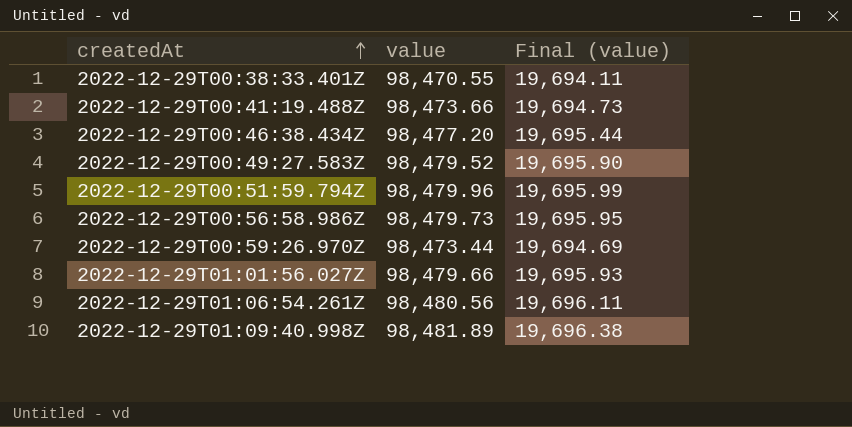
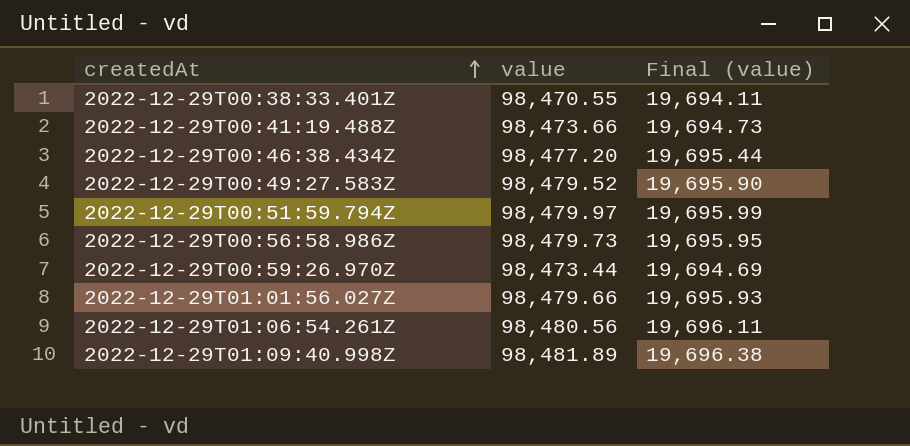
2022-12-29T00:51:59.794Z | value: 98,479.96 -> 98,479.97

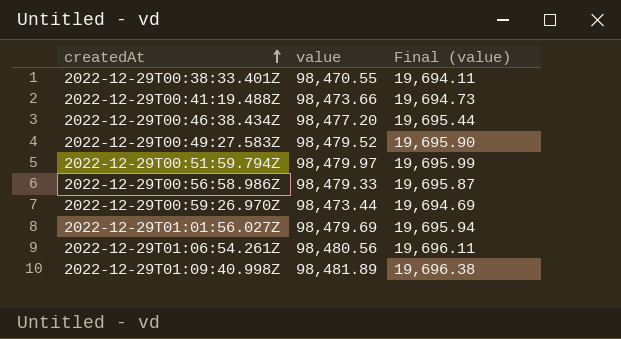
2022-12-29T00:56:58.986Z | value: 98,479.73 -> 98,479.33
2022-12-29T00:56:58.986Z | Final (value): 19,695.95 -> 19,695.87
2022-12-29T01:01:56.027Z | value: 98,479.66 -> 98,479.69
2022-12-29T01:01:56.027Z | Final (value): 19,695.93 -> 19,695.94

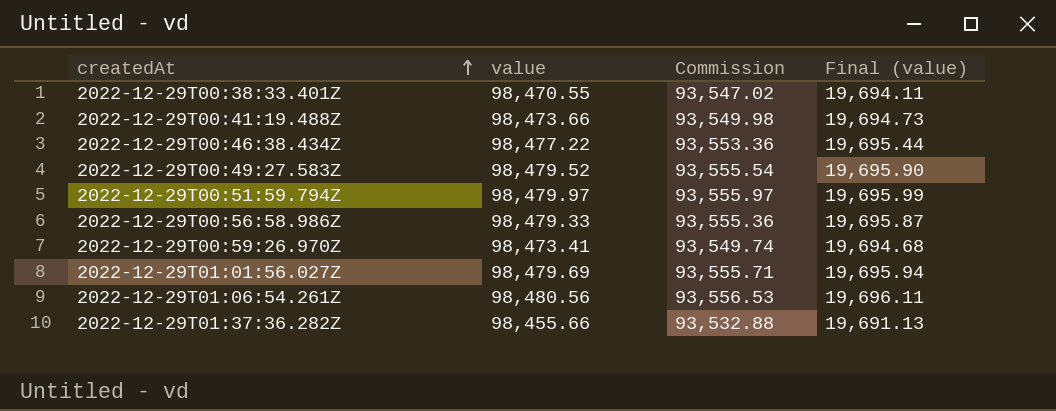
column Commission | formula: none -> [value] * 0.95
row 2022-12-29T01:09:40.998Z: 98,481.89 | 19,696.38 -> none
2022-12-29T00:46:38.434Z | value: 98,477.20 -> 98,477.22
2022-12-29T00:59:26.970Z | value: 98,473.44 -> 98,473.41
2022-12-29T00:59:26.970Z | Final (value): 19,694.69 -> 19,694.68
row 2022-12-29T01:37:36.282Z: none -> 98,455.66 | 93,532.88 | 19,691.13

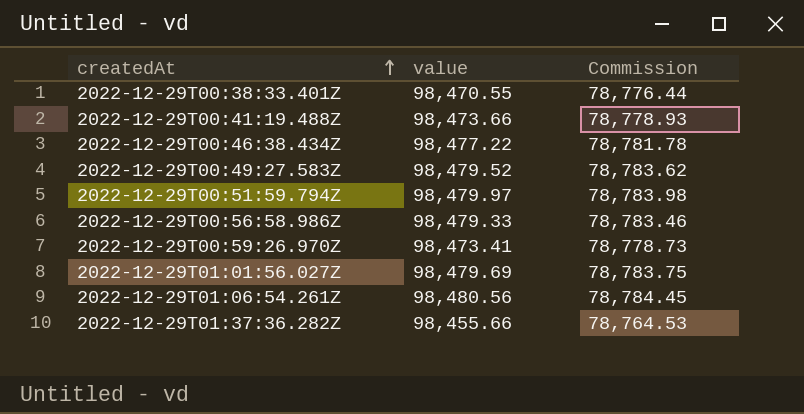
column Final (value) | formula: [value] * 0.2 -> none
column Commission | formula: [value] * 0.95 -> [value] * 0.8

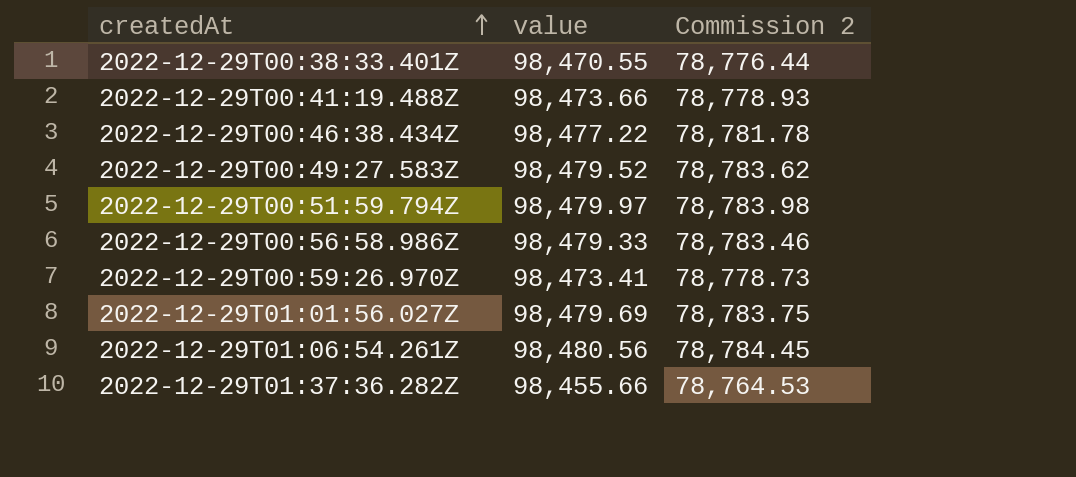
column name: Commission -> Commission 2

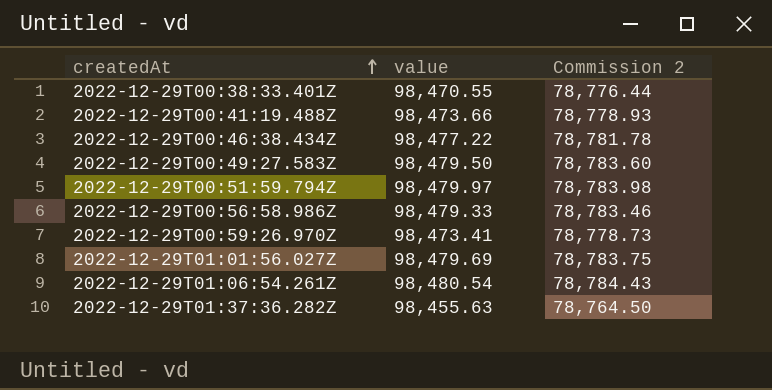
2022-12-29T00:49:27.583Z | value: 98,479.52 -> 98,479.50
2022-12-29T00:49:27.583Z | Commission 2: 78,783.62 -> 78,783.60
2022-12-29T01:06:54.261Z | value: 98,480.56 -> 98,480.54
2022-12-29T01:06:54.261Z | Commission 2: 78,784.45 -> 78,784.43
2022-12-29T01:37:36.282Z | value: 98,455.66 -> 98,455.63
2022-12-29T01:37:36.282Z | Commission 2: 78,764.53 -> 78,764.50

